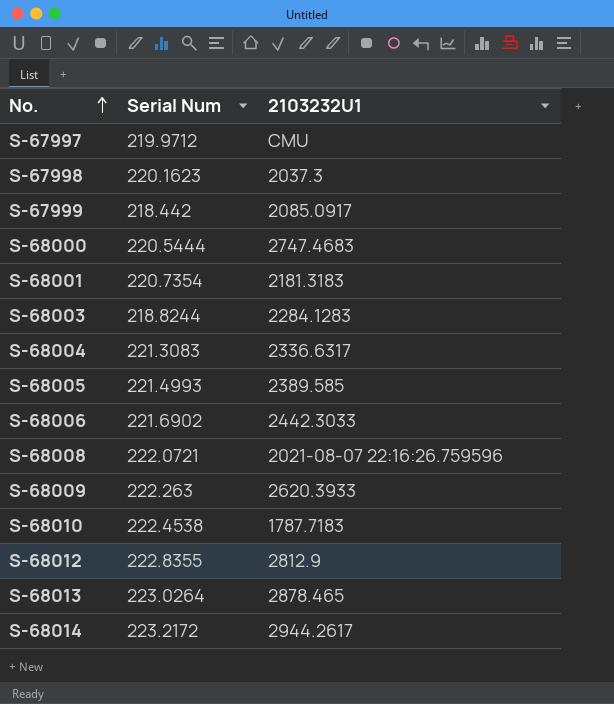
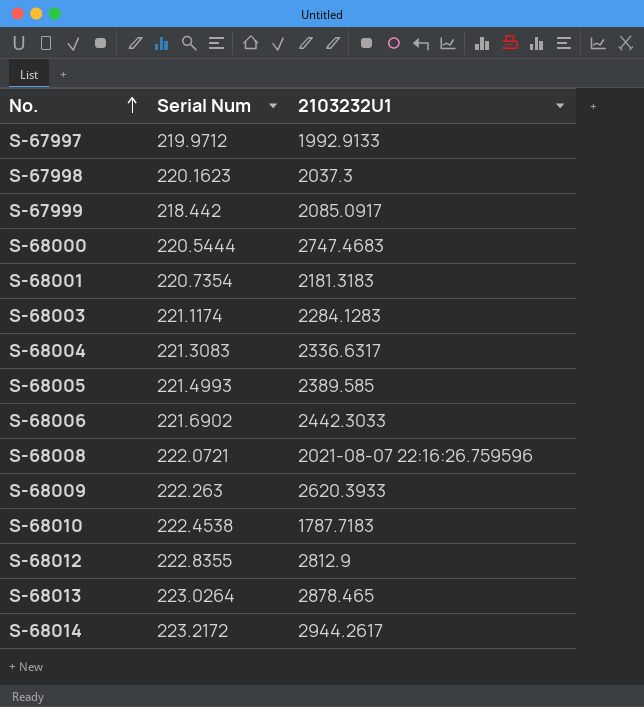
S-67997 | 2103232U1: CMU -> 1992.9133
S-68003 | Serial Num: 218.8244 -> 221.1174

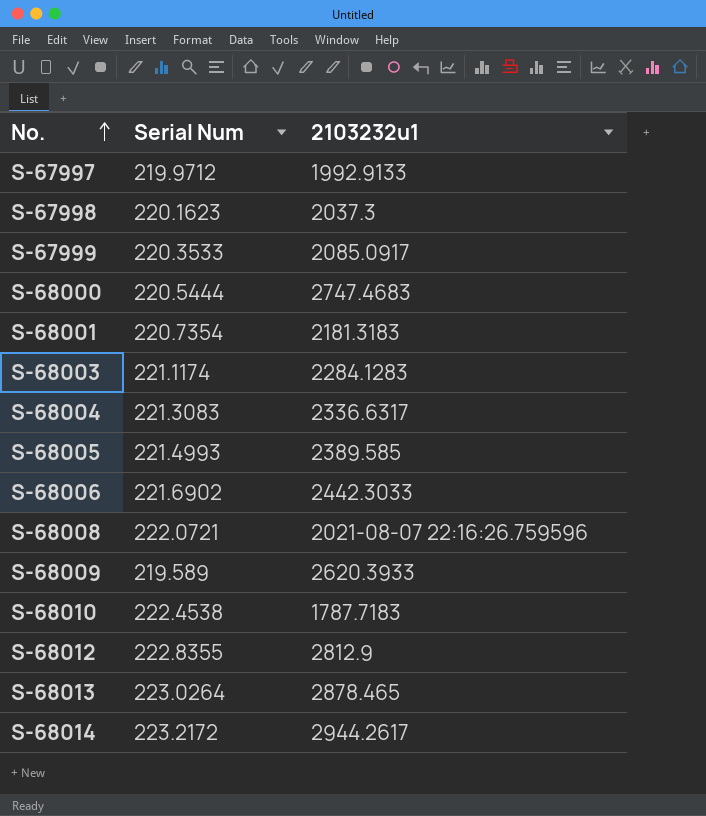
column name: 2103232U1 -> 2103232u1
S-67999 | Serial Num: 218.442 -> 220.3533
S-68009 | Serial Num: 222.263 -> 219.589

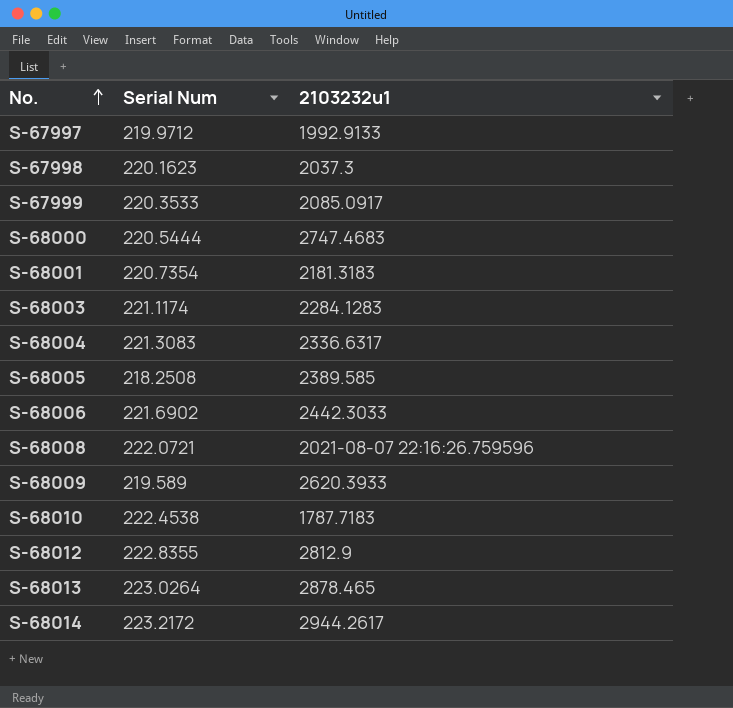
S-68005 | Serial Num: 221.4993 -> 218.2508

